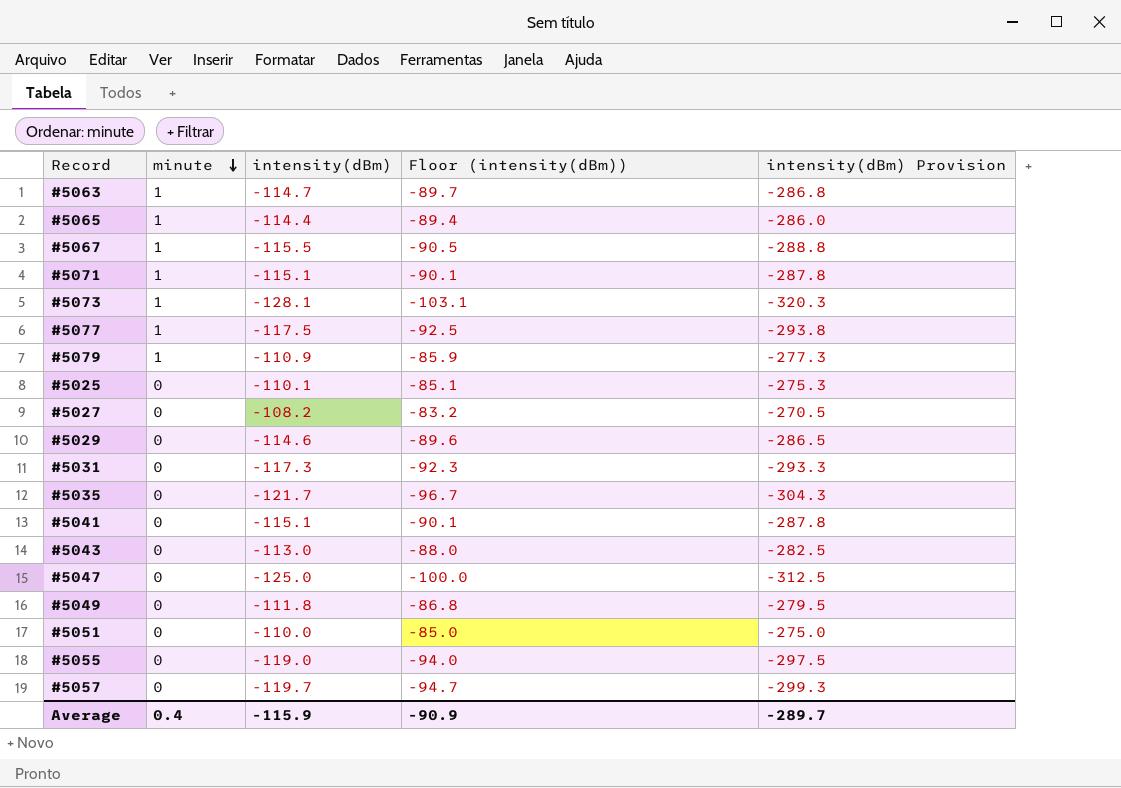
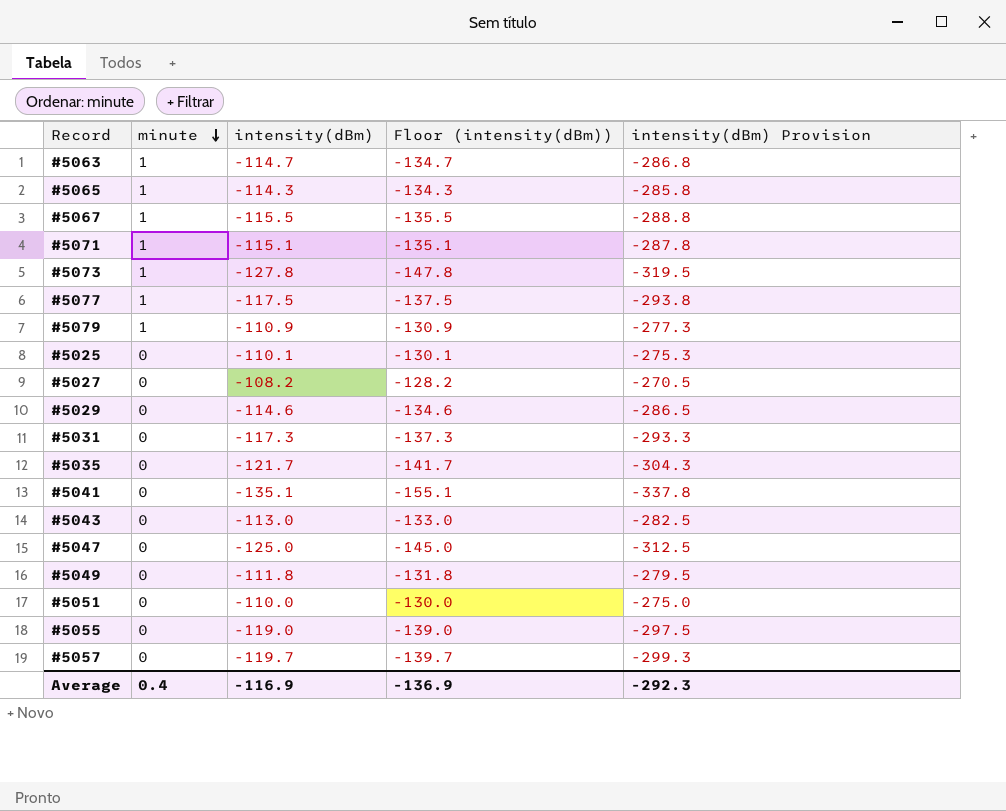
column Floor (intensity(dBm)) | formula: [intensity(dBm)] + 25 -> [intensity(dBm)] - 20
#5065 | intensity(dBm): -114.4 -> -114.3
#5065 | intensity(dBm) Provision: -286.0 -> -285.8
#5073 | intensity(dBm): -128.1 -> -127.8
#5073 | intensity(dBm) Provision: -320.3 -> -319.5
#5041 | intensity(dBm): -115.1 -> -135.1
#5041 | intensity(dBm) Provision: -287.8 -> -337.8
Average | intensity(dBm): -115.9 -> -116.9
Average | Floor (intensity(dBm)): -90.9 -> -136.9
Average | intensity(dBm) Provision: -289.7 -> -292.3

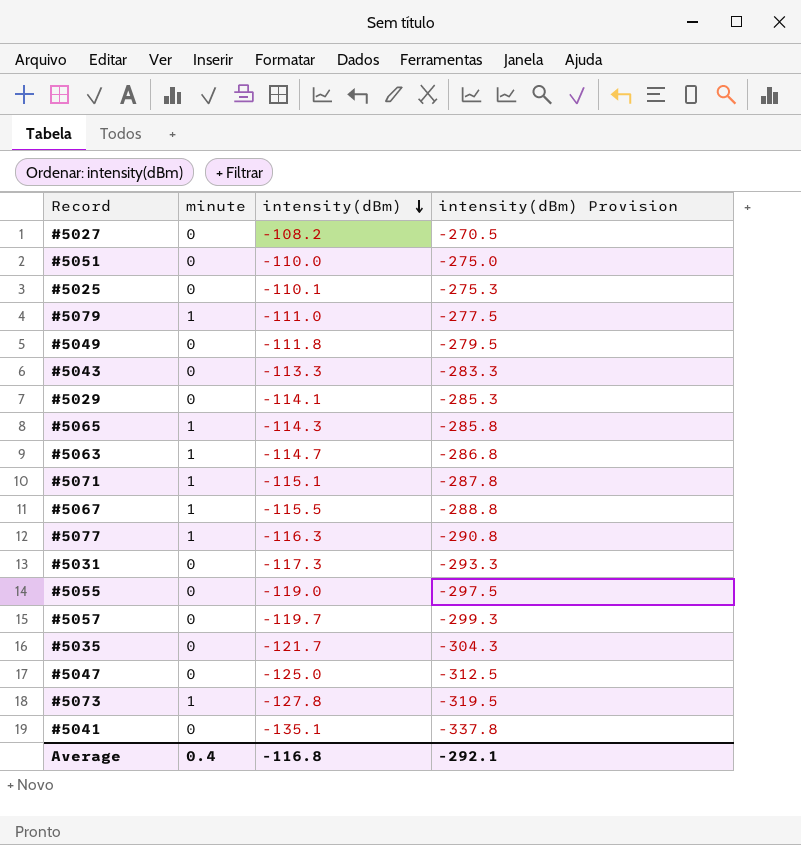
row order: minute descending -> intensity(dBm) descending
column Floor (intensity(dBm)) | formula: [intensity(dBm)] - 20 -> none
#5079 | intensity(dBm): -110.9 -> -111.0
#5079 | intensity(dBm) Provision: -277.3 -> -277.5
#5043 | intensity(dBm): -113.0 -> -113.3
#5043 | intensity(dBm) Provision: -282.5 -> -283.3
#5029 | intensity(dBm): -114.6 -> -114.1
#5029 | intensity(dBm) Provision: -286.5 -> -285.3
#5077 | intensity(dBm): -117.5 -> -116.3
#5077 | intensity(dBm) Provision: -293.8 -> -290.8
Average | intensity(dBm): -116.9 -> -116.8
Average | intensity(dBm) Provision: -292.3 -> -292.1

